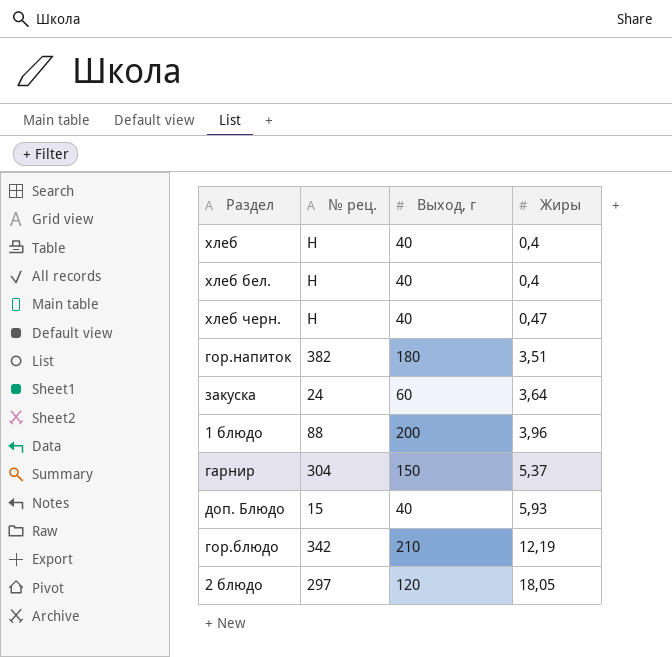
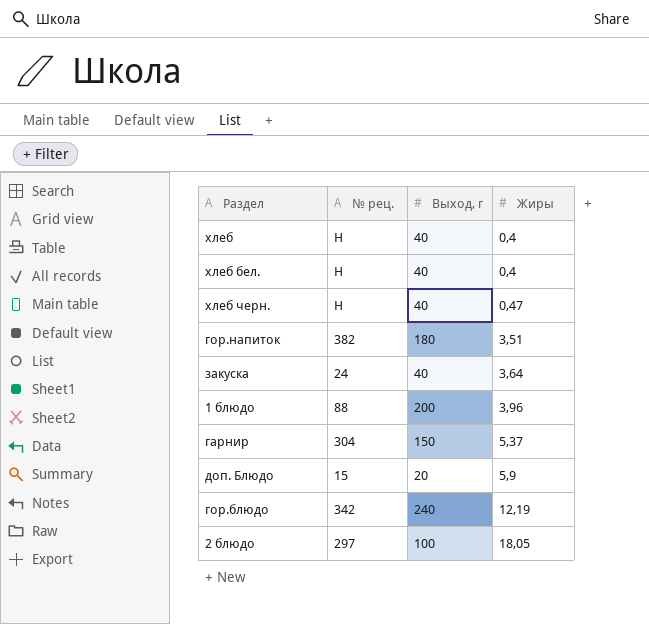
закуска | Выход, г: 60 -> 40
доп. Блюдо | Выход, г: 40 -> 20
доп. Блюдо | Жиры: 5,93 -> 5,9
гор.блюдо | Выход, г: 210 -> 240
2 блюдо | Выход, г: 120 -> 100

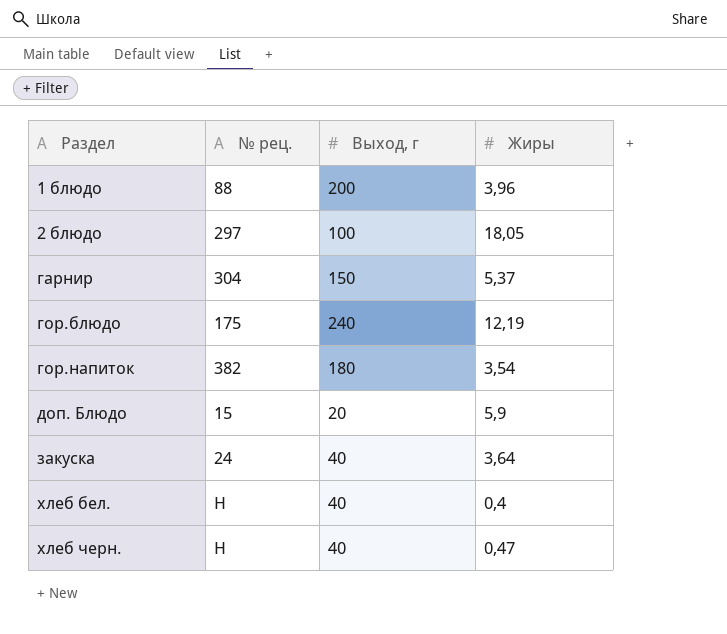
row order: Жиры ascending -> Раздел ascending
row хлеб: Н | 40 | 0,4 -> none
гор.блюдо | № рец.: 342 -> 175
гор.напиток | Жиры: 3,51 -> 3,54

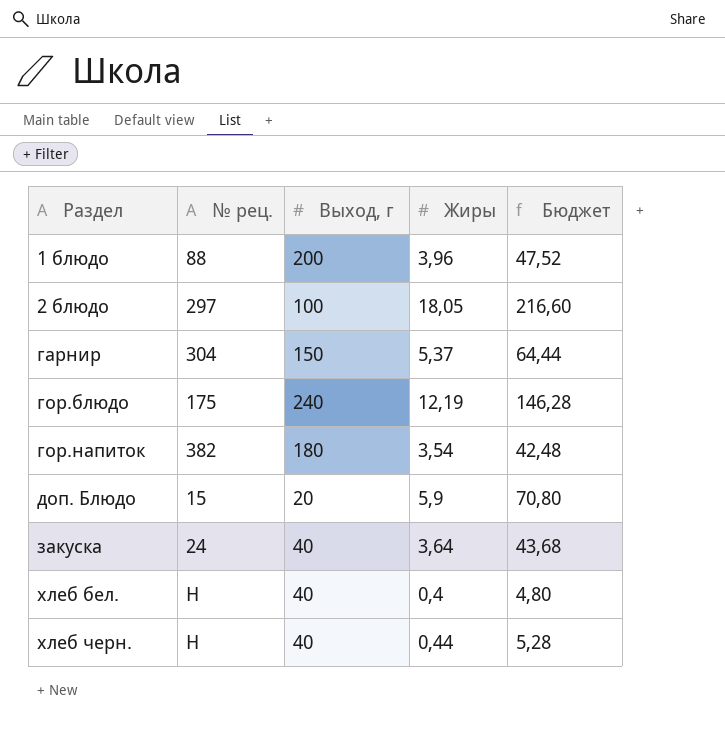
column Бюджет | formula: none -> [Жиры] * 12
хлеб черн. | Жиры: 0,47 -> 0,44

